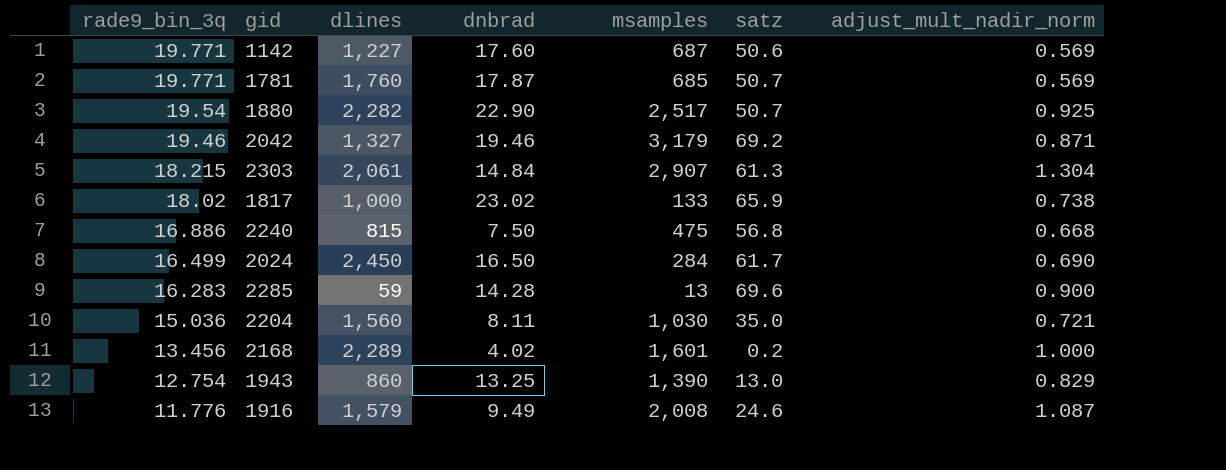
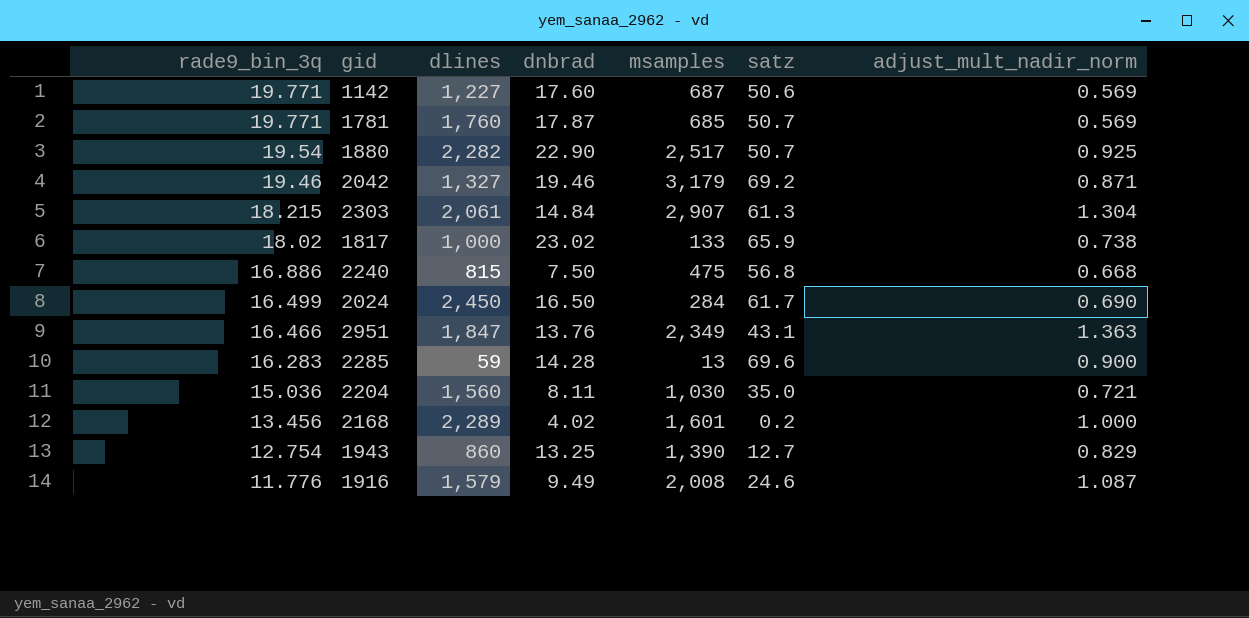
row 2951: none -> 16.466 | 1,847 | 13.76 | 2,349 | 43.1 | 1.363
1943 | satz: 13.0 -> 12.7

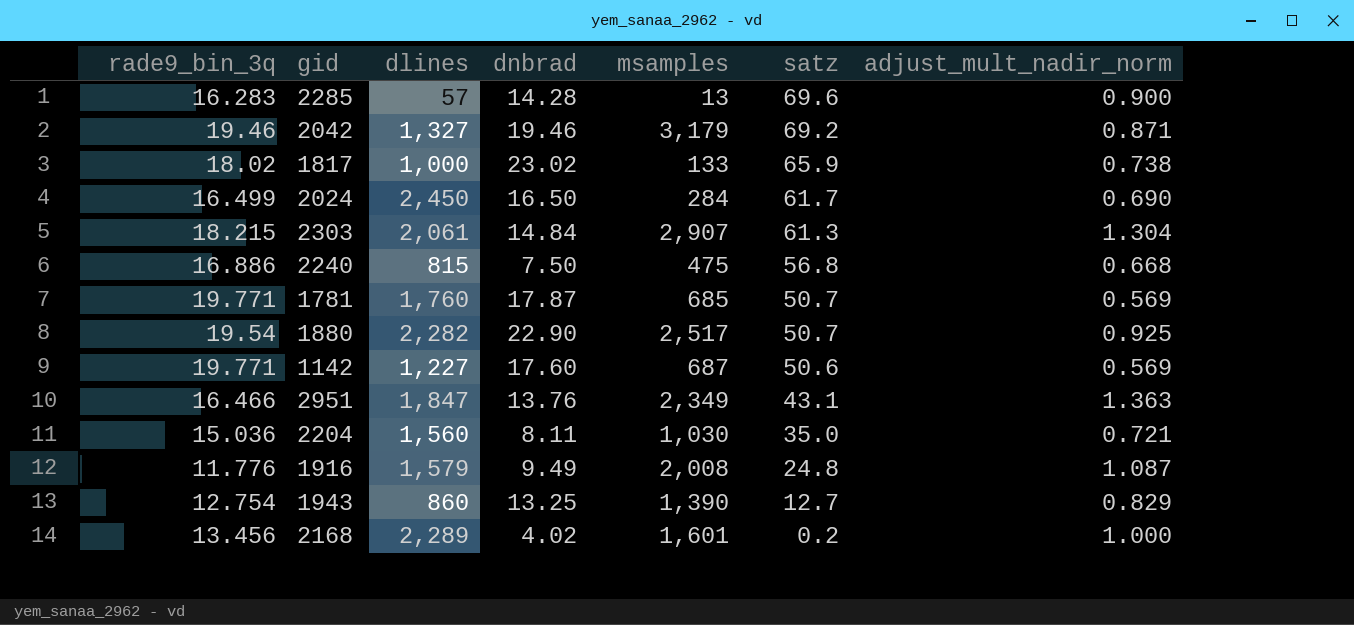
row order: rade9_bin_3q descending -> satz descending
2285 | dlines: 59 -> 57
1916 | satz: 24.6 -> 24.8

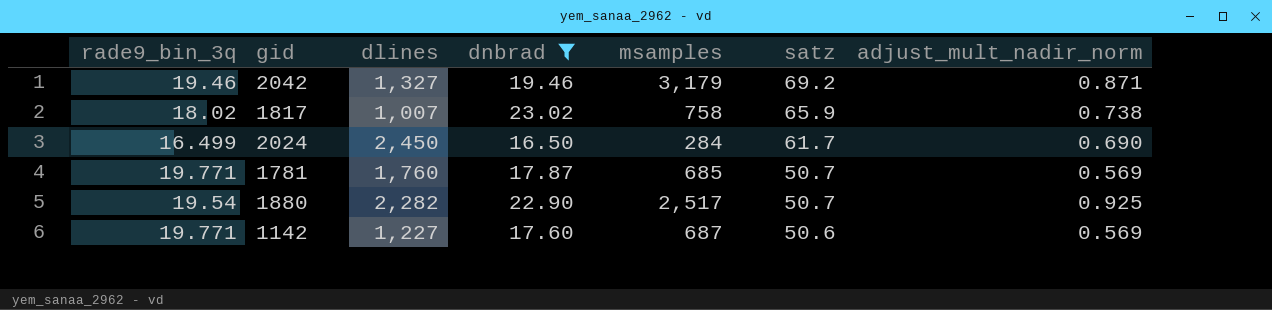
filter: none -> dnbrad >= 16.50
1817 | dlines: 1,000 -> 1,007
1817 | msamples: 133 -> 758

